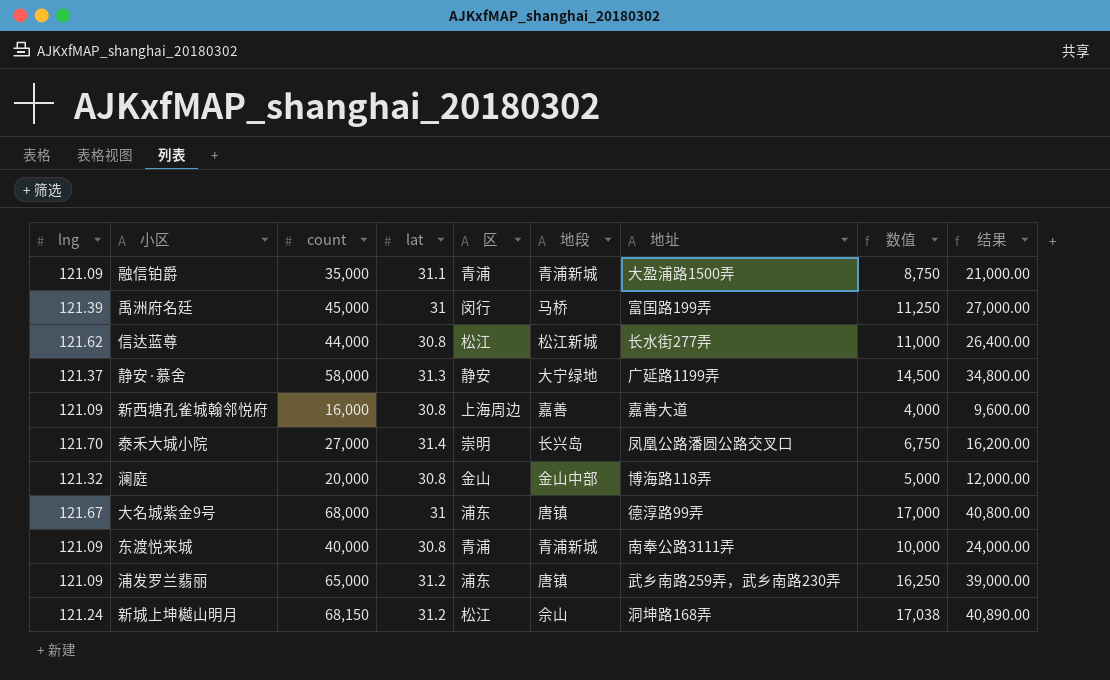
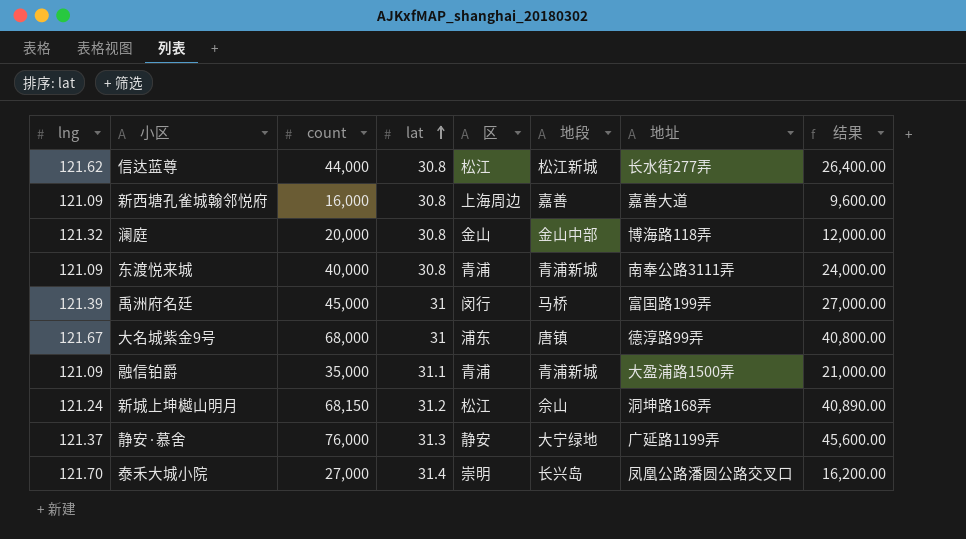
row order: none -> lat ascending
column 数值 | formula: [count] * 0.25 -> none
row 浦发罗兰翡丽: 121.09 | 65,000 | 31.2 | 浦东 | 唐镇 | 武乡南路259弄，武乡南路230弄 | 16,250 | 39,000.00 -> none
静安·慕舍 | count: 58,000 -> 76,000
静安·慕舍 | 结果: 34,800.00 -> 45,600.00

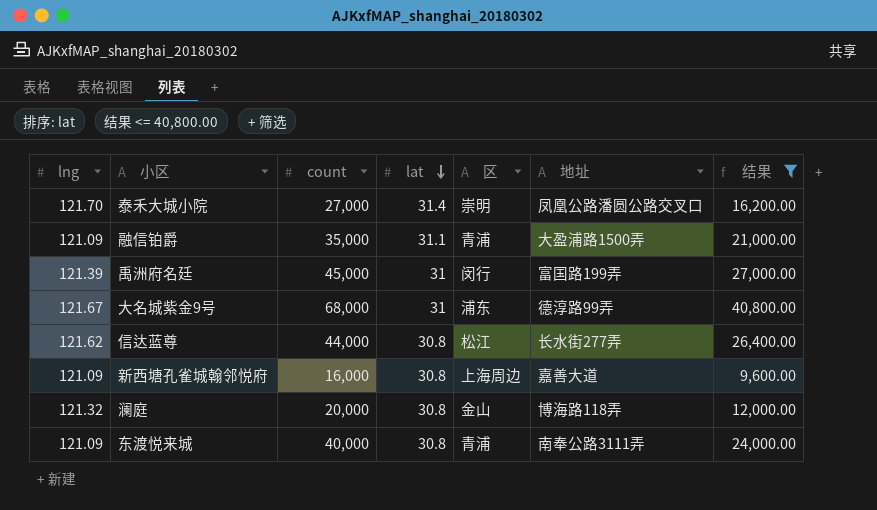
filter: none -> 结果 <= 40,800.00
row order: lat ascending -> lat descending
column 地段 | position: 6 -> none

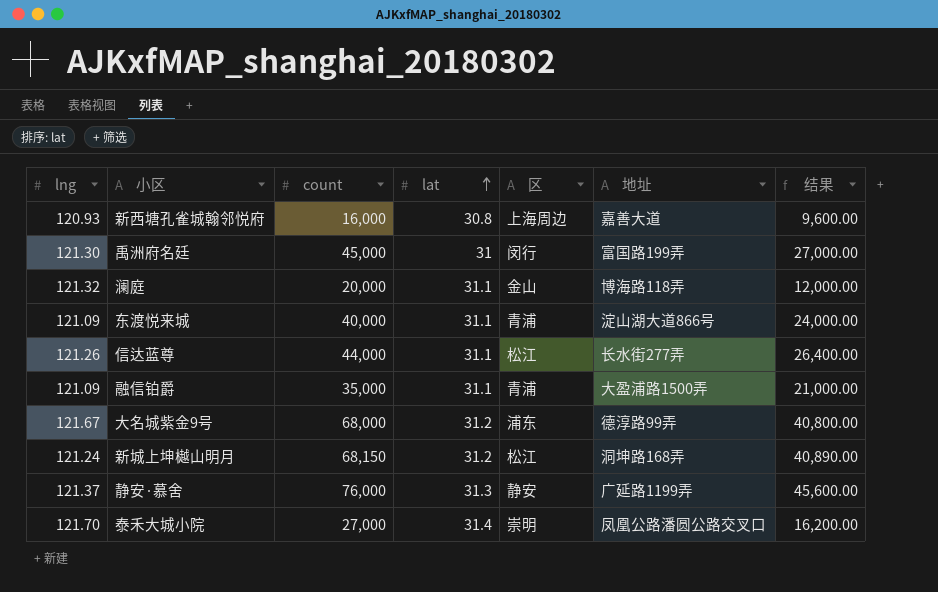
filter: 结果 <= 40,800.00 -> none
row order: lat descending -> lat ascending
新西塘孔雀城翰邻悦府 | lng: 121.09 -> 120.93
禹洲府名廷 | lng: 121.39 -> 121.30
澜庭 | lat: 30.8 -> 31.1
东渡悦来城 | lat: 30.8 -> 31.1
东渡悦来城 | 地址: 南奉公路3111弄 -> 淀山湖大道866号
信达蓝尊 | lng: 121.62 -> 121.26
信达蓝尊 | lat: 30.8 -> 31.1
大名城紫金9号 | lat: 31 -> 31.2

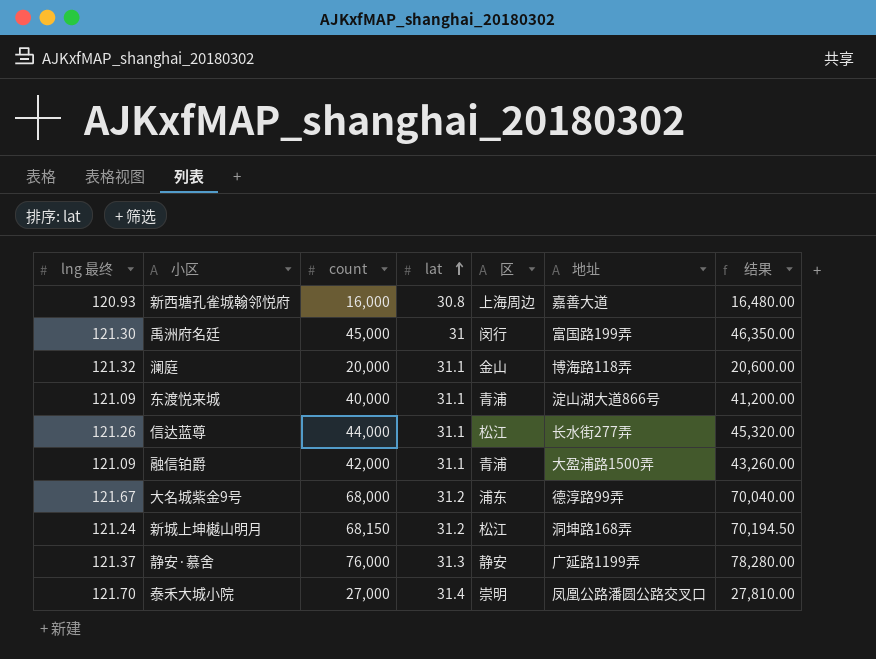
column name: lng -> lng 最终
column 结果 | formula: [count] * 0.6 -> [count] * 1.03
融信铂爵 | count: 35,000 -> 42,000

